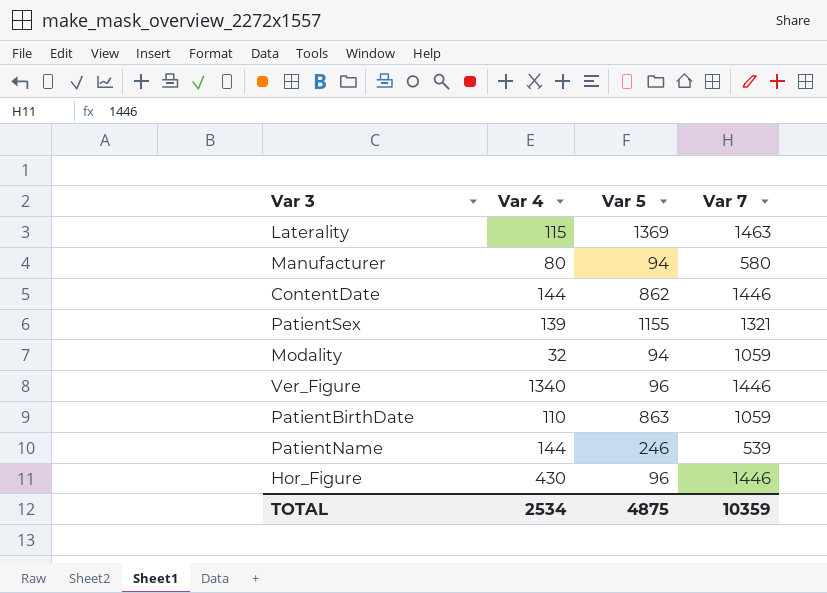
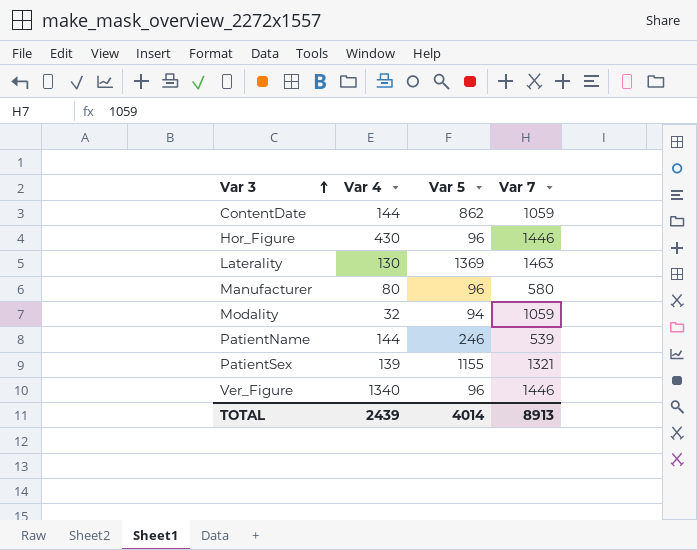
row order: none -> Var 3 ascending
row PatientBirthDate: 110 | 863 | 1059 -> none
ContentDate | Var 7: 1446 -> 1059
Laterality | Var 4: 115 -> 130
Manufacturer | Var 5: 94 -> 96
TOTAL | Var 4: 2534 -> 2439
TOTAL | Var 5: 4875 -> 4014
TOTAL | Var 7: 10359 -> 8913

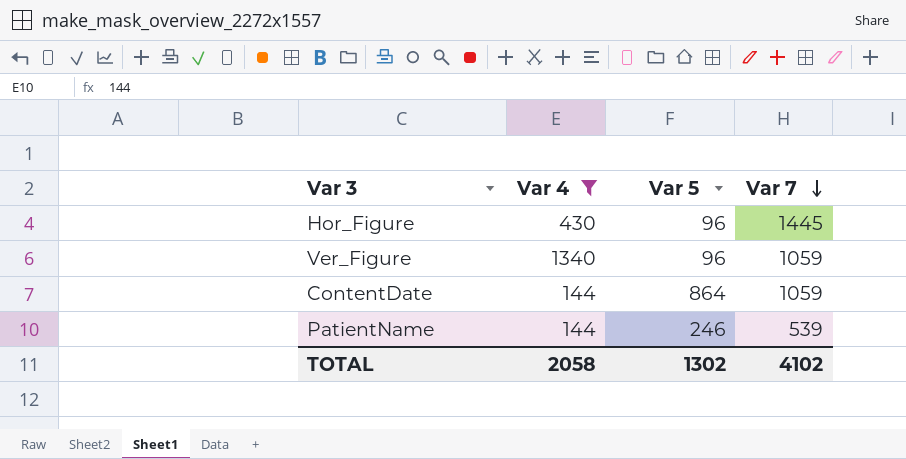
filter: none -> Var 4 >= 144
row order: Var 3 ascending -> Var 7 descending
Hor_Figure | Var 7: 1446 -> 1445
Ver_Figure | Var 7: 1446 -> 1059
ContentDate | Var 5: 862 -> 864
TOTAL | Var 4: 2439 -> 2058
TOTAL | Var 5: 4014 -> 1302
TOTAL | Var 7: 8913 -> 4102

